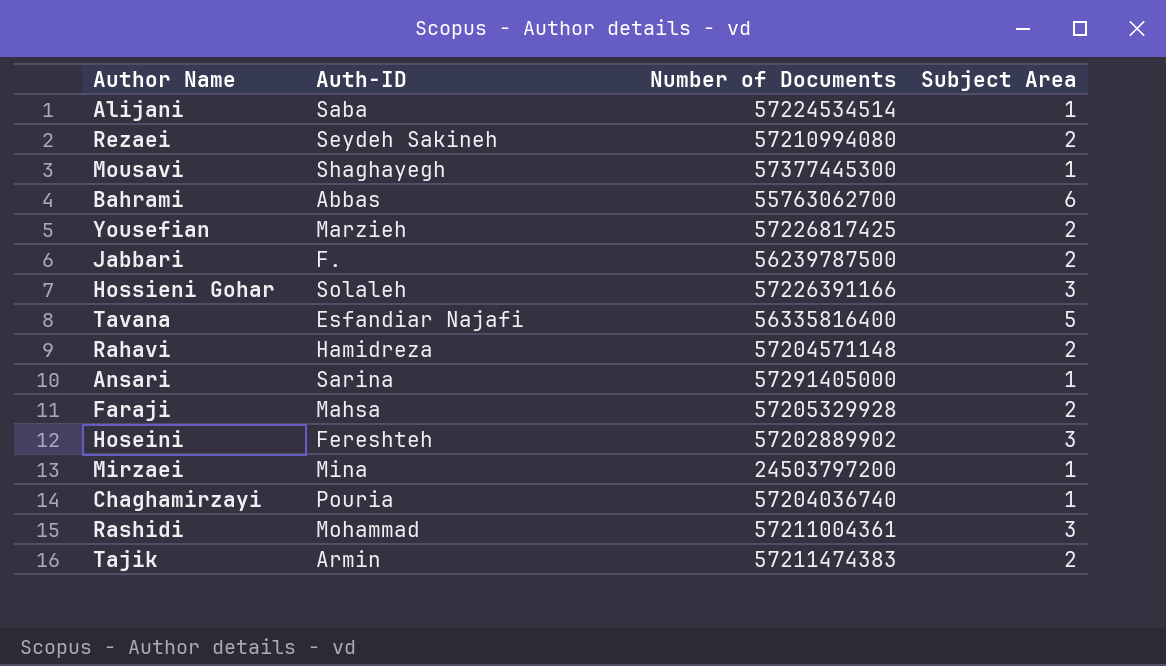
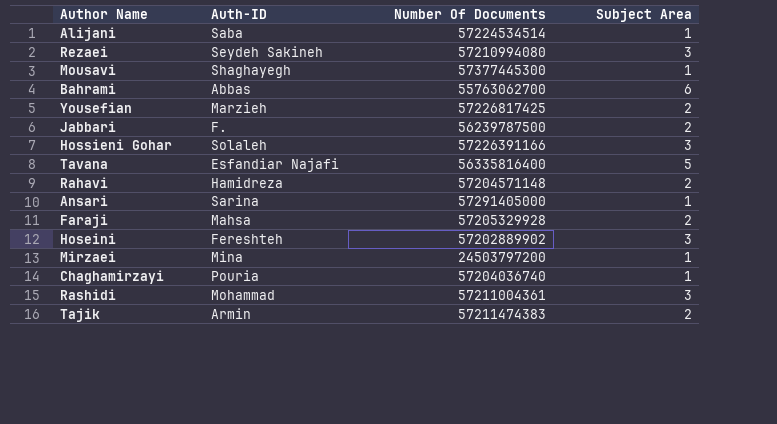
column name: Number of Documents -> Number Of Documents
Rezaei | Subject Area: 2 -> 3

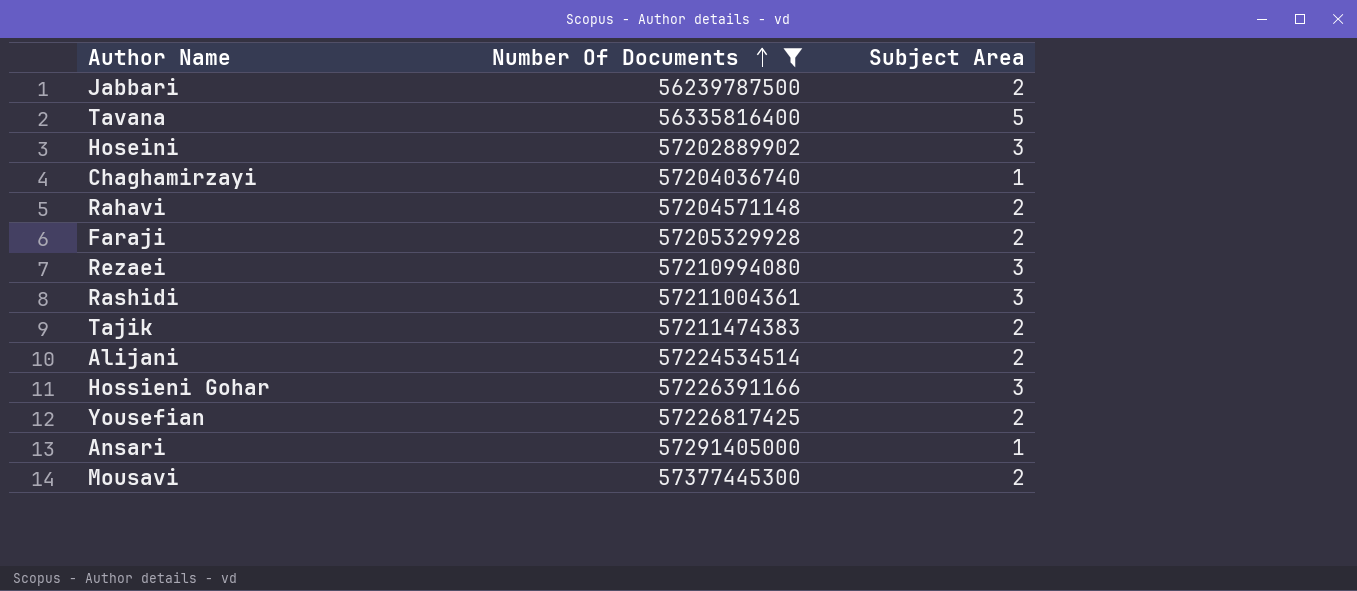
filter: none -> Number Of Documents >= 56239787500
row order: none -> Number Of Documents ascending
column Auth-ID | position: 2 -> none
Alijani | Subject Area: 1 -> 2
Mousavi | Subject Area: 1 -> 2

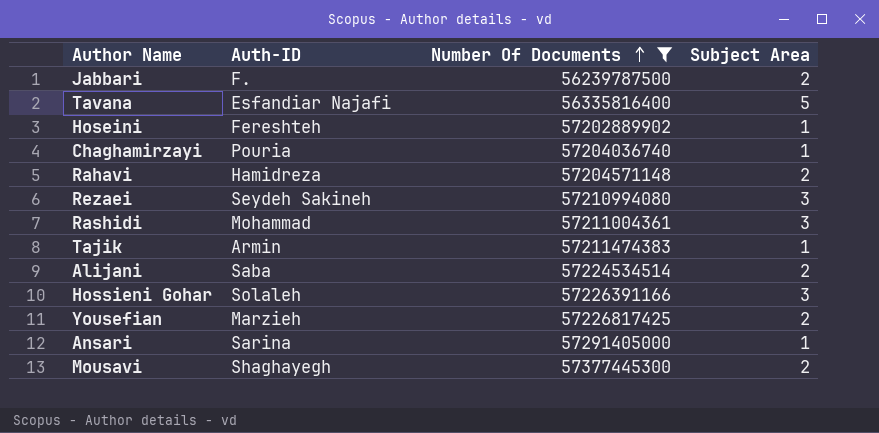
column Auth-ID | position: none -> 2
row Faraji: 57205329928 | 2 -> none
Hoseini | Subject Area: 3 -> 1
Tajik | Subject Area: 2 -> 1

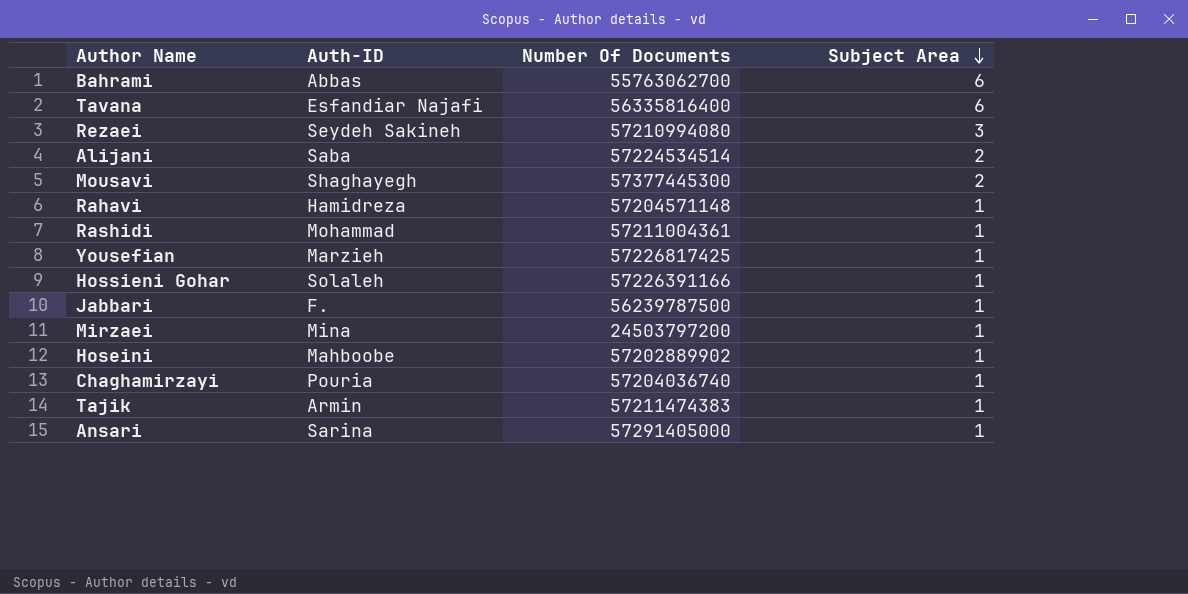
filter: Number Of Documents >= 56239787500 -> none
row order: Number Of Documents ascending -> Subject Area descending
Tavana | Subject Area: 5 -> 6
Rahavi | Subject Area: 2 -> 1
Rashidi | Subject Area: 3 -> 1
Yousefian | Subject Area: 2 -> 1
Hossieni Gohar | Subject Area: 3 -> 1
Jabbari | Subject Area: 2 -> 1
Hoseini | Auth-ID: Fereshteh -> Mahboobe

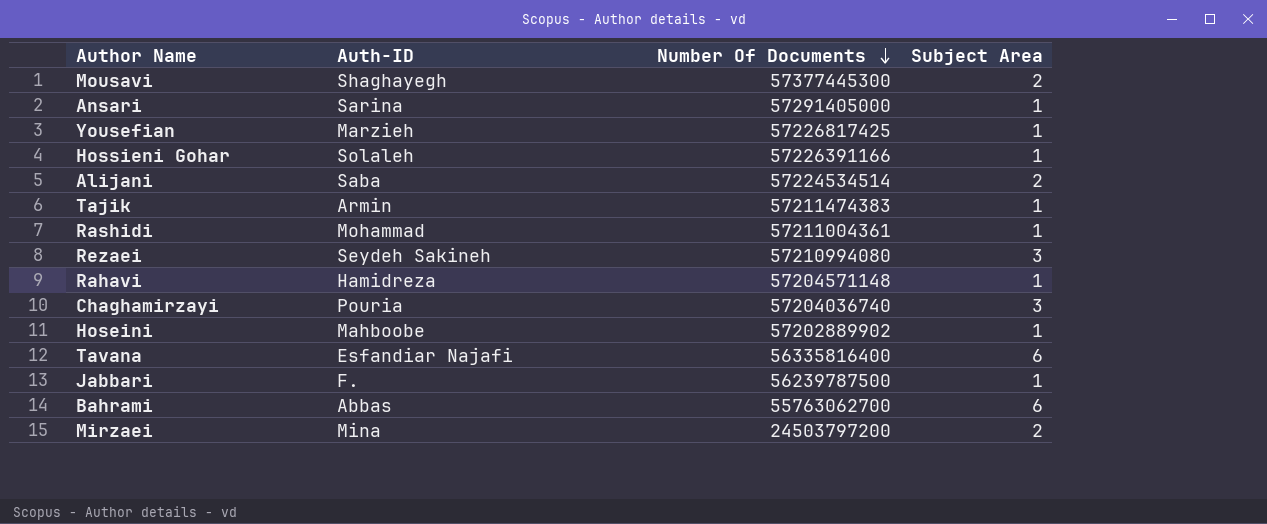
row order: Subject Area descending -> Number Of Documents descending
Chaghamirzayi | Subject Area: 1 -> 3
Mirzaei | Subject Area: 1 -> 2

